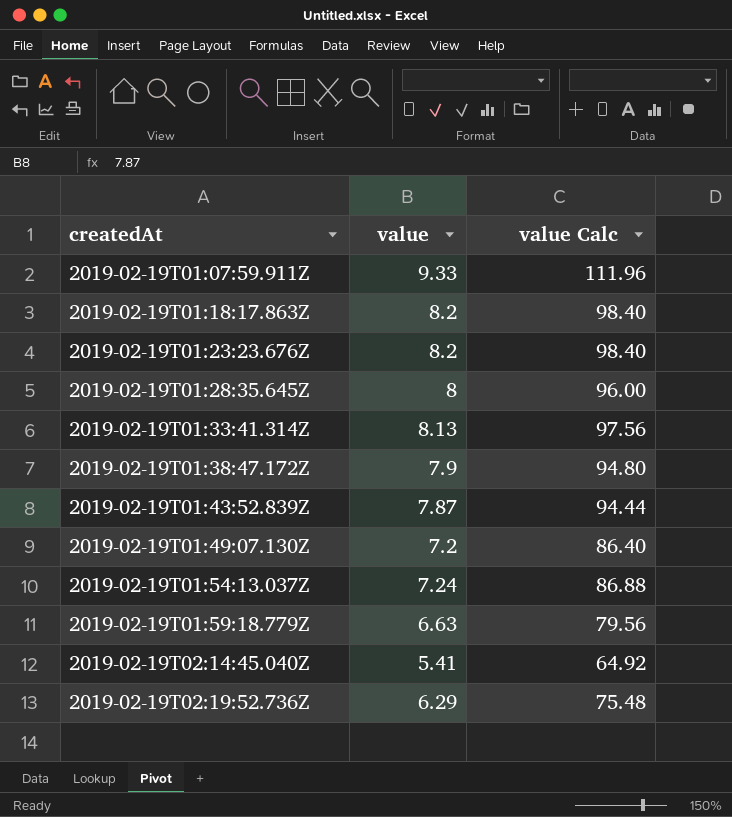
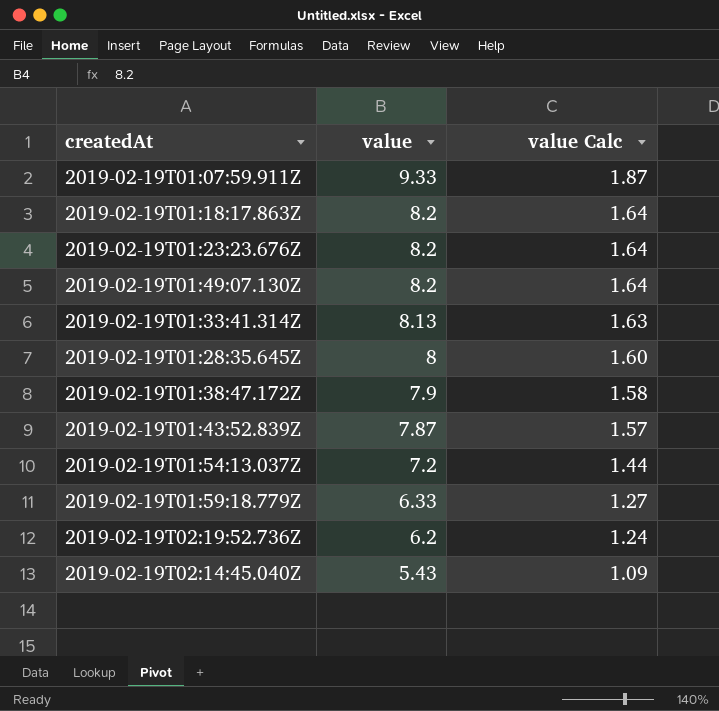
row order: createdAt ascending -> value descending
column value Calc | formula: [value] * 12 -> [value] * 0.2
2019-02-19T01:49:07.130Z | value: 7.2 -> 8.2
2019-02-19T01:54:13.037Z | value: 7.24 -> 7.2
2019-02-19T01:59:18.779Z | value: 6.63 -> 6.33
2019-02-19T02:19:52.736Z | value: 6.29 -> 6.2
2019-02-19T02:14:45.040Z | value: 5.41 -> 5.43

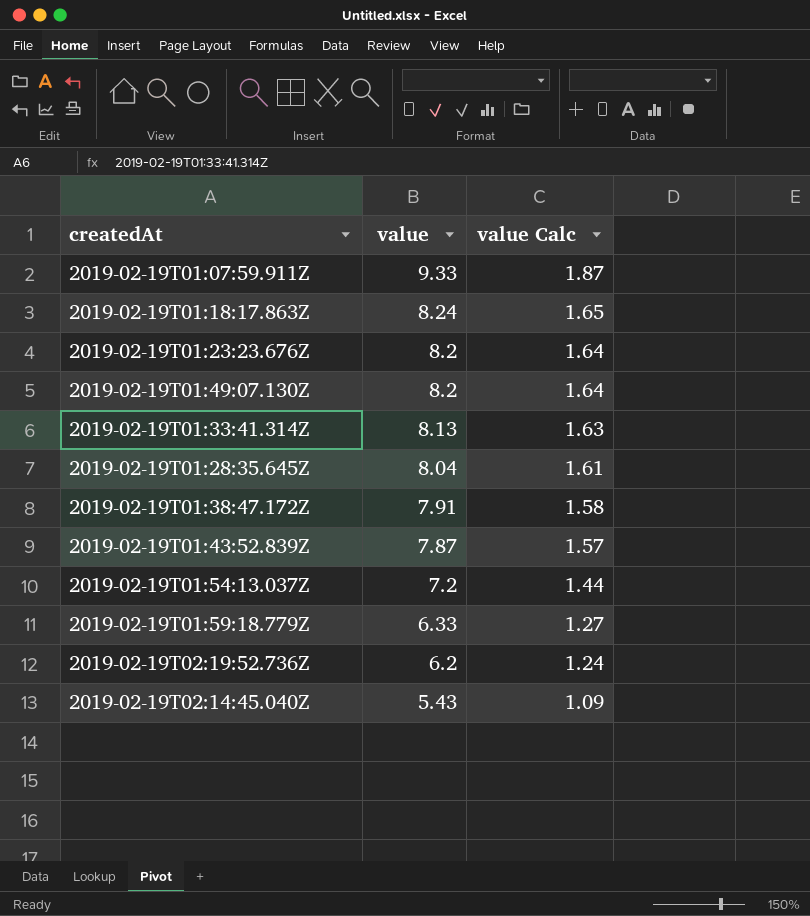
2019-02-19T01:18:17.863Z | value: 8.2 -> 8.24
2019-02-19T01:18:17.863Z | value Calc: 1.64 -> 1.65
2019-02-19T01:28:35.645Z | value: 8 -> 8.04
2019-02-19T01:28:35.645Z | value Calc: 1.60 -> 1.61
2019-02-19T01:38:47.172Z | value: 7.9 -> 7.91

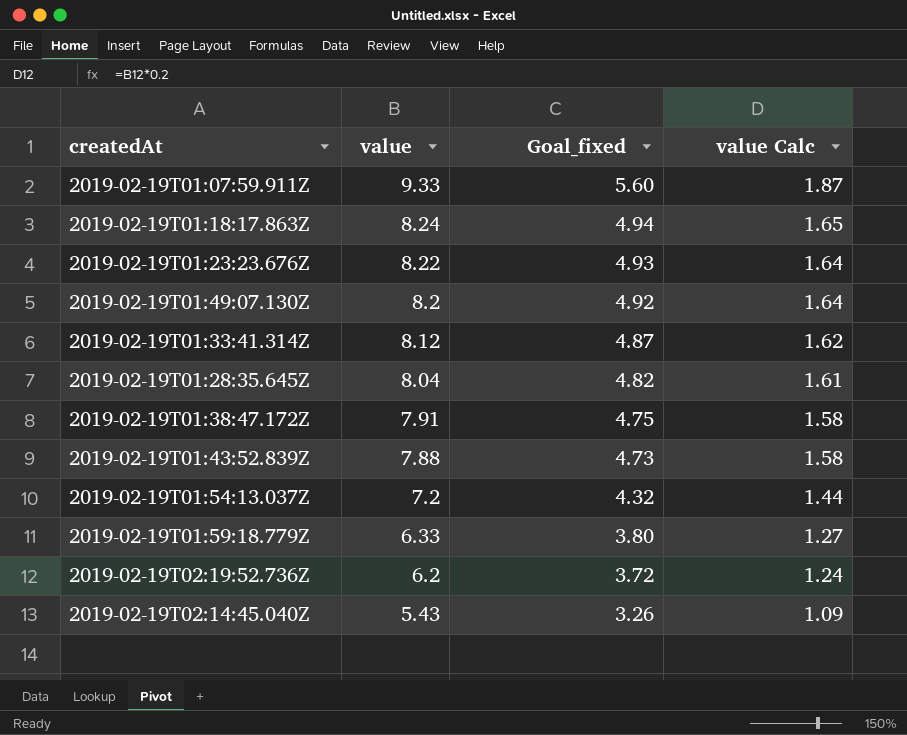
column Goal_fixed | formula: none -> [value] * 0.6
2019-02-19T01:23:23.676Z | value: 8.2 -> 8.22
2019-02-19T01:33:41.314Z | value: 8.13 -> 8.12
2019-02-19T01:33:41.314Z | value Calc: 1.63 -> 1.62
2019-02-19T01:43:52.839Z | value: 7.87 -> 7.88
2019-02-19T01:43:52.839Z | value Calc: 1.57 -> 1.58

